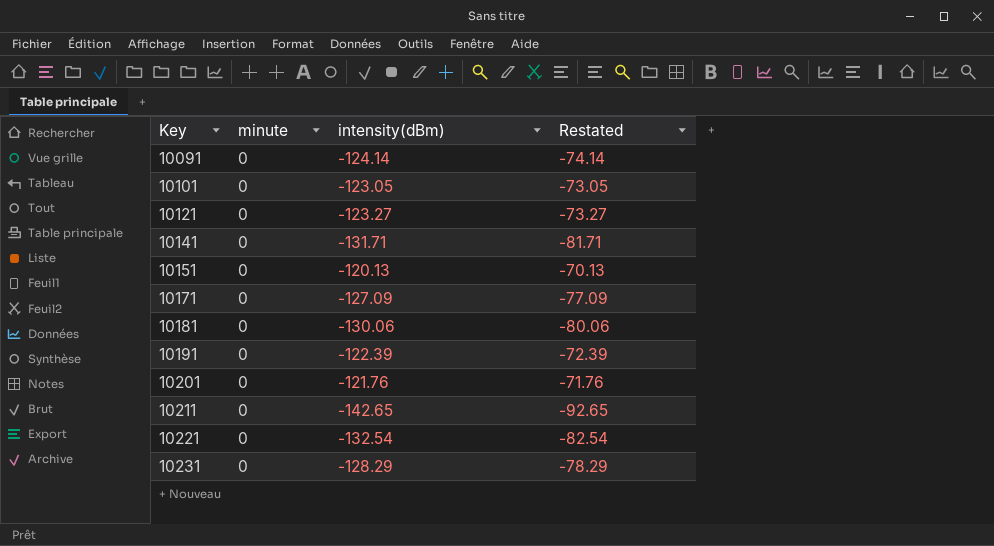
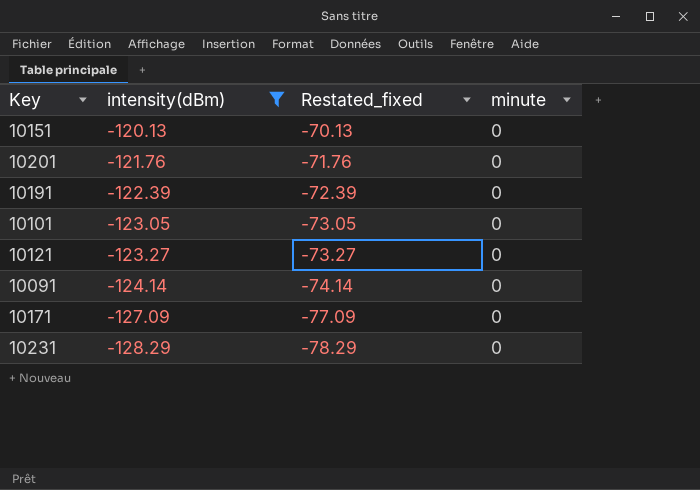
filter: none -> intensity(dBm) >= -128.29
row order: Key ascending -> intensity(dBm) descending
column name: Restated -> Restated_fixed
column minute | position: 2 -> 4

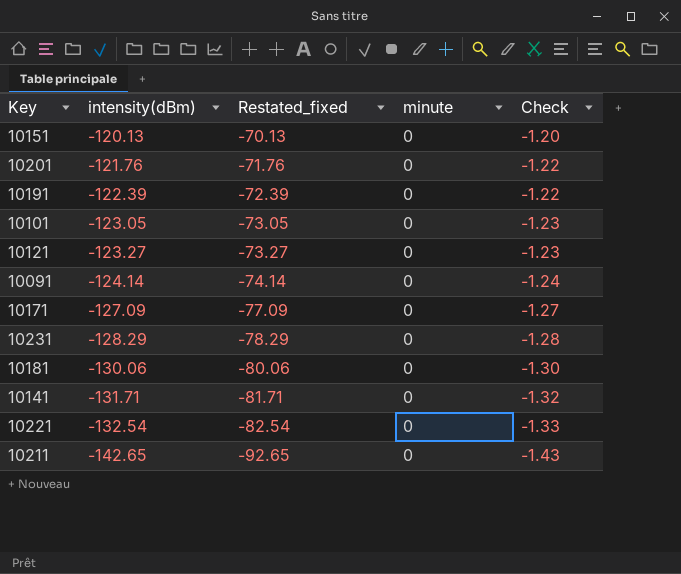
filter: intensity(dBm) >= -128.29 -> none
column Check | formula: none -> [intensity(dBm)] * 0.01

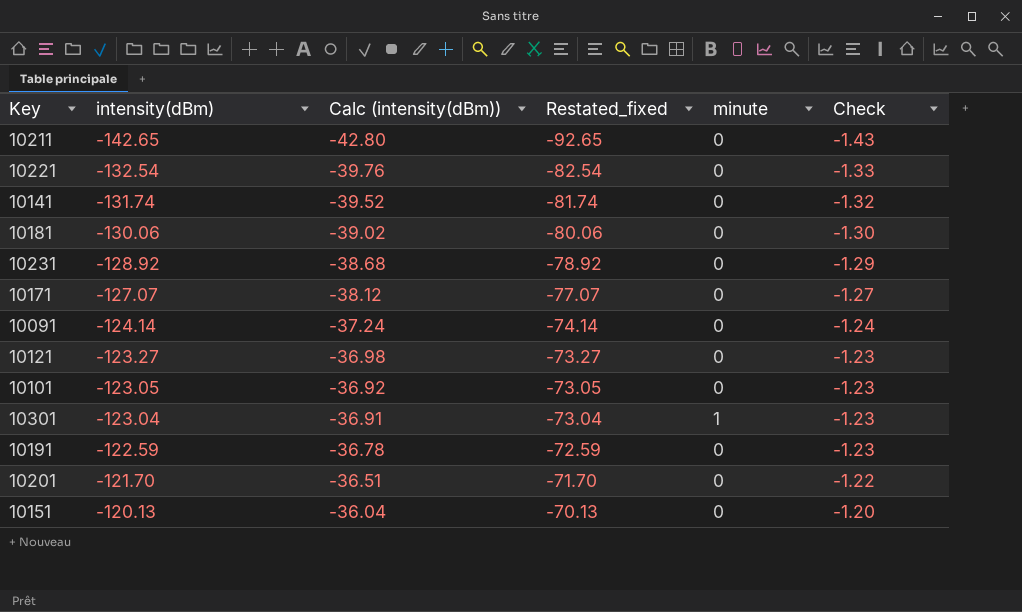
row order: intensity(dBm) descending -> intensity(dBm) ascending
column Calc (intensity(dBm)) | formula: none -> [intensity(dBm)] * 0.3
10141 | intensity(dBm): -131.71 -> -131.74
10141 | Restated_fixed: -81.71 -> -81.74
10231 | intensity(dBm): -128.29 -> -128.92
10231 | Restated_fixed: -78.29 -> -78.92
10231 | Check: -1.28 -> -1.29
10171 | intensity(dBm): -127.09 -> -127.07
10171 | Restated_fixed: -77.09 -> -77.07
row 10301: none -> -123.04 | -36.91 | -73.04 | 1 | -1.23
10191 | intensity(dBm): -122.39 -> -122.59
10191 | Restated_fixed: -72.39 -> -72.59
10191 | Check: -1.22 -> -1.23
10201 | intensity(dBm): -121.76 -> -121.70
10201 | Restated_fixed: -71.76 -> -71.70

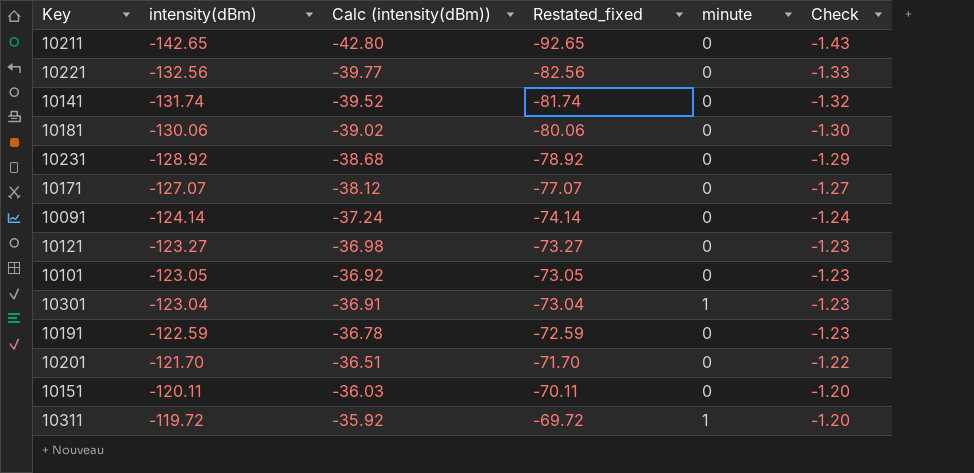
10221 | intensity(dBm): -132.54 -> -132.56
10221 | Calc (intensity(dBm)): -39.76 -> -39.77
10221 | Restated_fixed: -82.54 -> -82.56
10151 | intensity(dBm): -120.13 -> -120.11
10151 | Calc (intensity(dBm)): -36.04 -> -36.03
10151 | Restated_fixed: -70.13 -> -70.11
row 10311: none -> -119.72 | -35.92 | -69.72 | 1 | -1.20

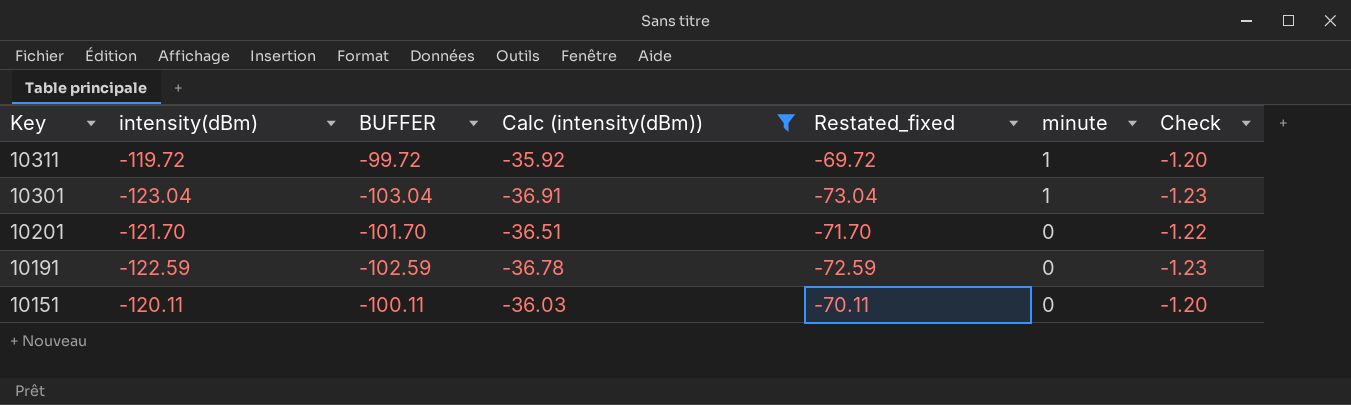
filter: none -> Calc (intensity(dBm)) >= -36.91
row order: intensity(dBm) ascending -> Key descending
column BUFFER | formula: none -> [intensity(dBm)] + 20

